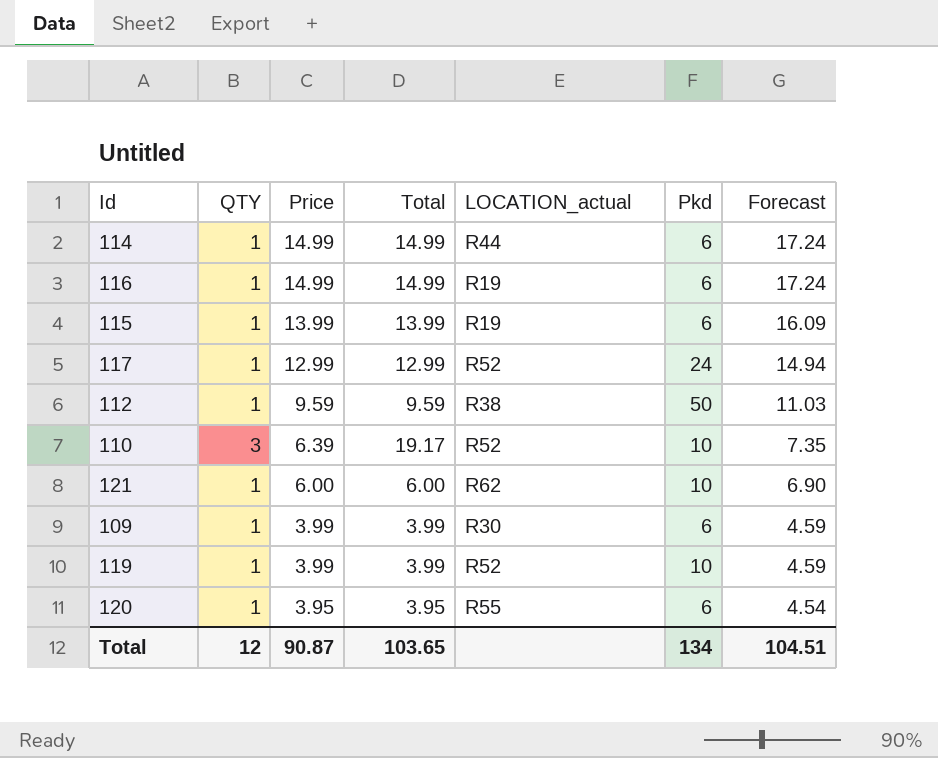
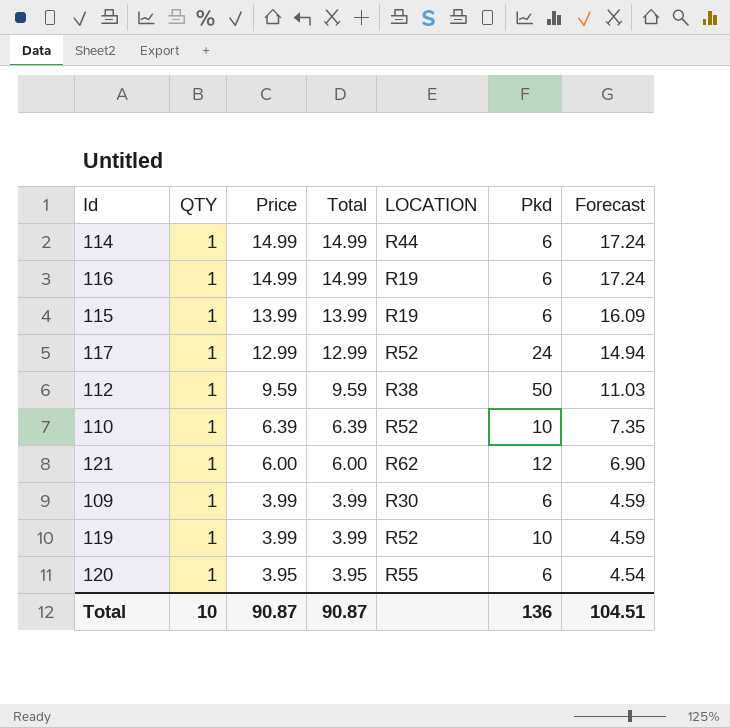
column name: LOCATION_actual -> LOCATION
110 | QTY: 3 -> 1
110 | Total: 19.17 -> 6.39
121 | Pkd: 10 -> 12
Total | QTY: 12 -> 10
Total | Total: 103.65 -> 90.87
Total | Pkd: 134 -> 136

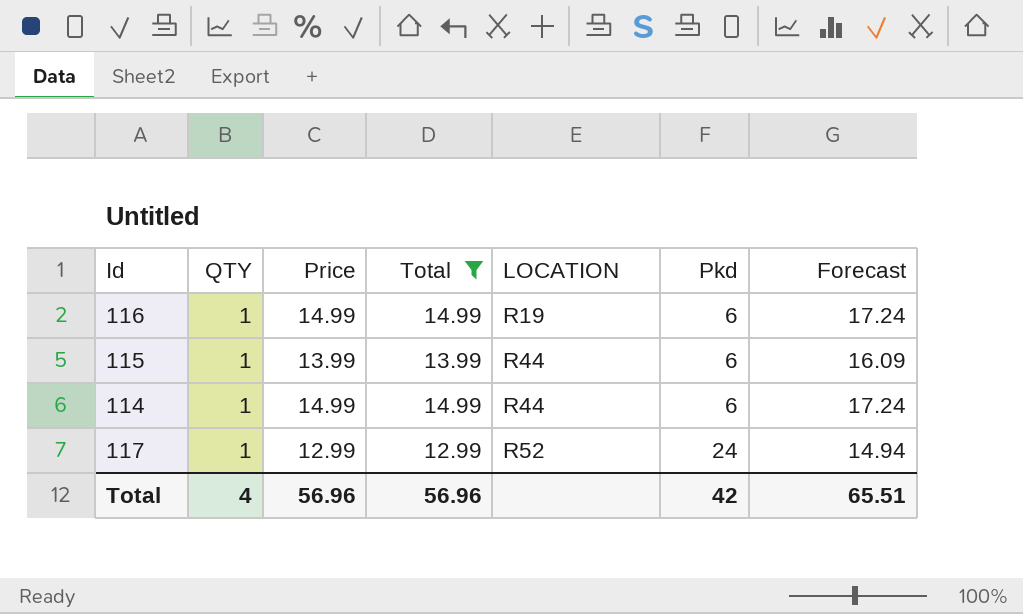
filter: none -> Total >= 12.99
row order: Price descending -> LOCATION ascending
115 | LOCATION: R19 -> R44
Total | QTY: 10 -> 4
Total | Price: 90.87 -> 56.96
Total | Total: 90.87 -> 56.96
Total | Pkd: 136 -> 42
Total | Forecast: 104.51 -> 65.51

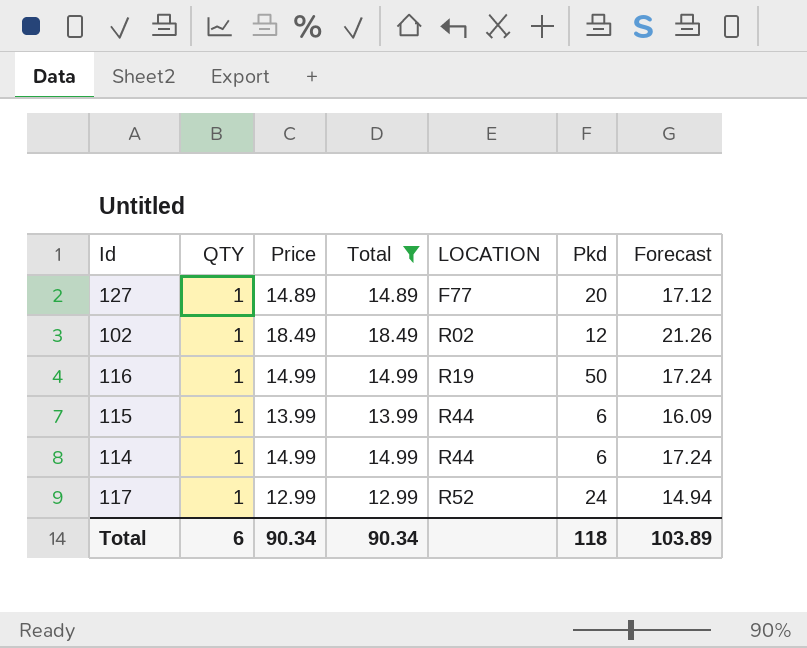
row 127: none -> 1 | 14.89 | 14.89 | F77 | 20 | 17.12
row 102: none -> 1 | 18.49 | 18.49 | R02 | 12 | 21.26
116 | Pkd: 6 -> 50
Total | QTY: 4 -> 6
Total | Price: 56.96 -> 90.34
Total | Total: 56.96 -> 90.34
Total | Pkd: 42 -> 118
Total | Forecast: 65.51 -> 103.89

